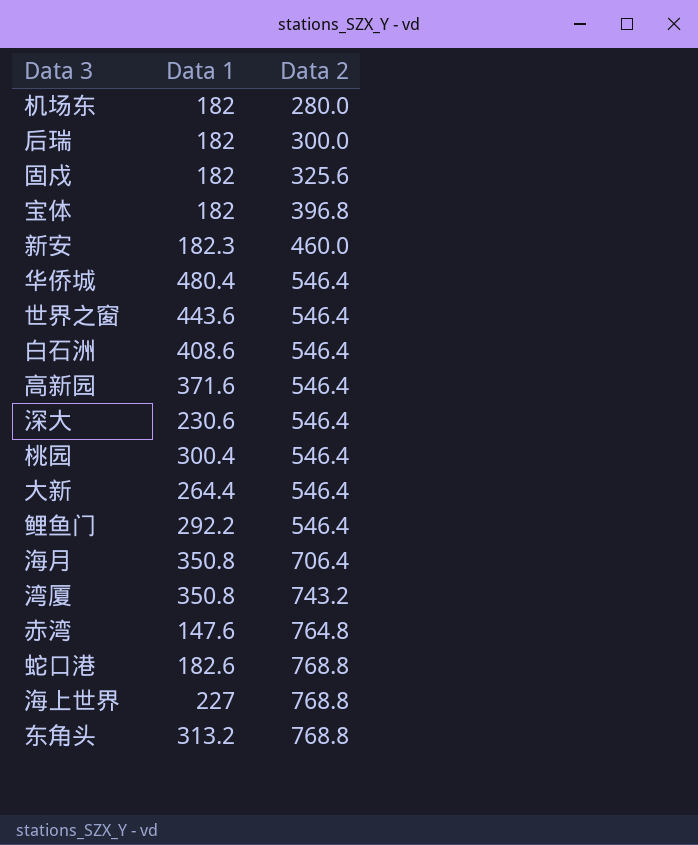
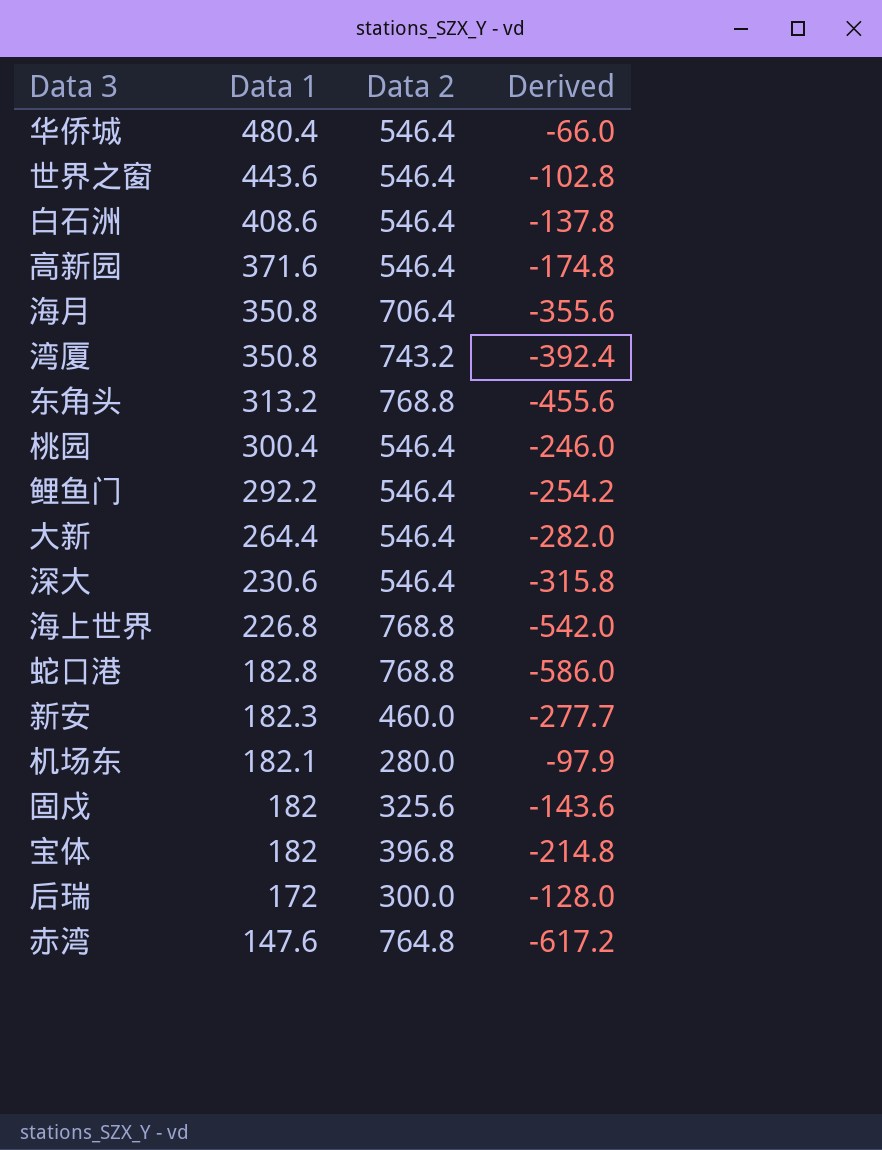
row order: Data 2 ascending -> Data 1 descending
column Derived | formula: none -> [Data 1] - [Data 2]
海上世界 | Data 1: 227 -> 226.8
蛇口港 | Data 1: 182.6 -> 182.8
机场东 | Data 1: 182 -> 182.1
后瑞 | Data 1: 182 -> 172

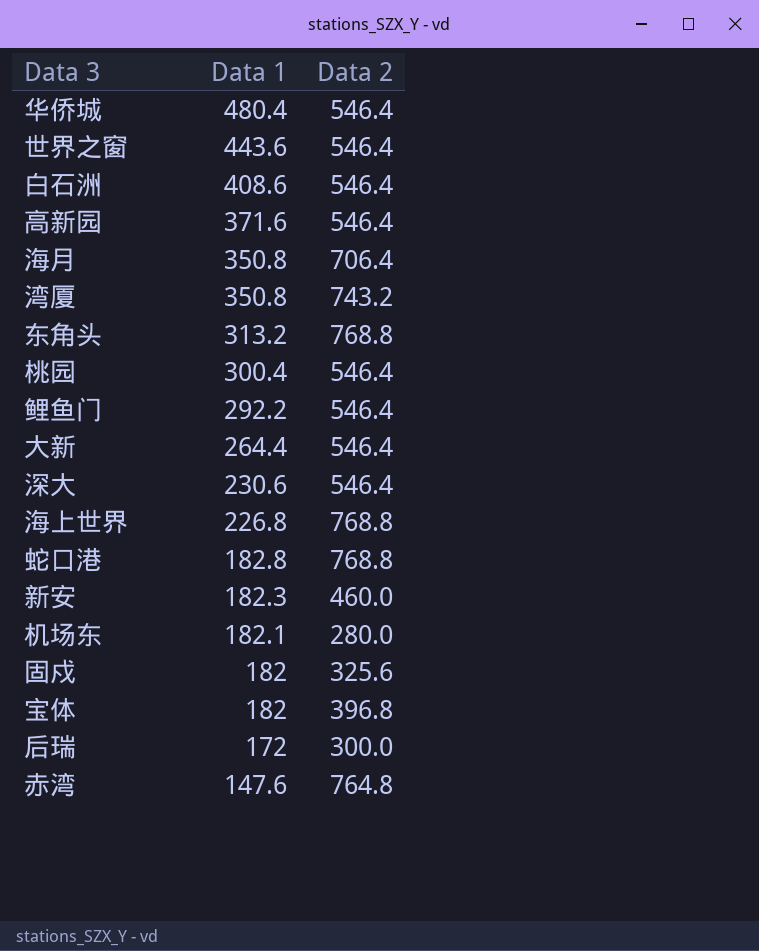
column Derived | formula: [Data 1] - [Data 2] -> none

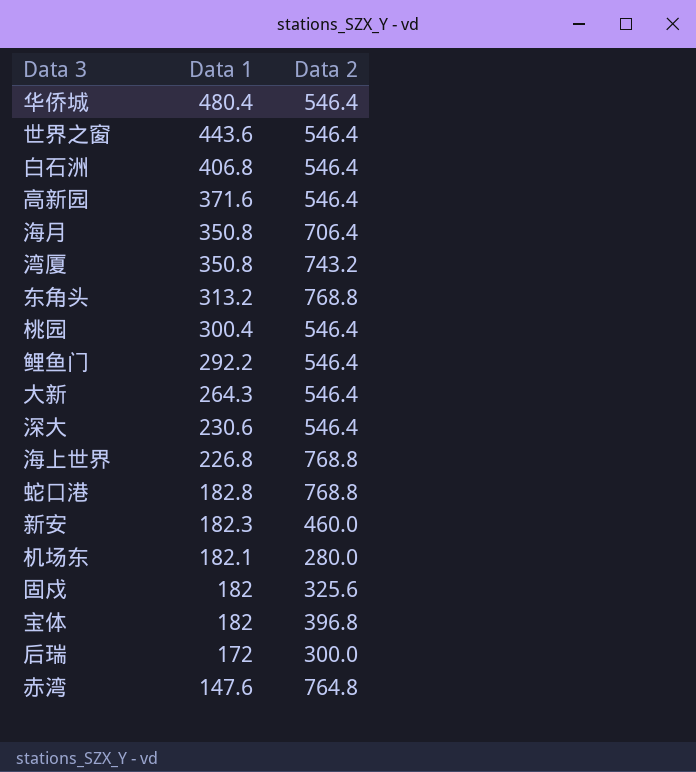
白石洲 | Data 1: 408.6 -> 406.8
大新 | Data 1: 264.4 -> 264.3

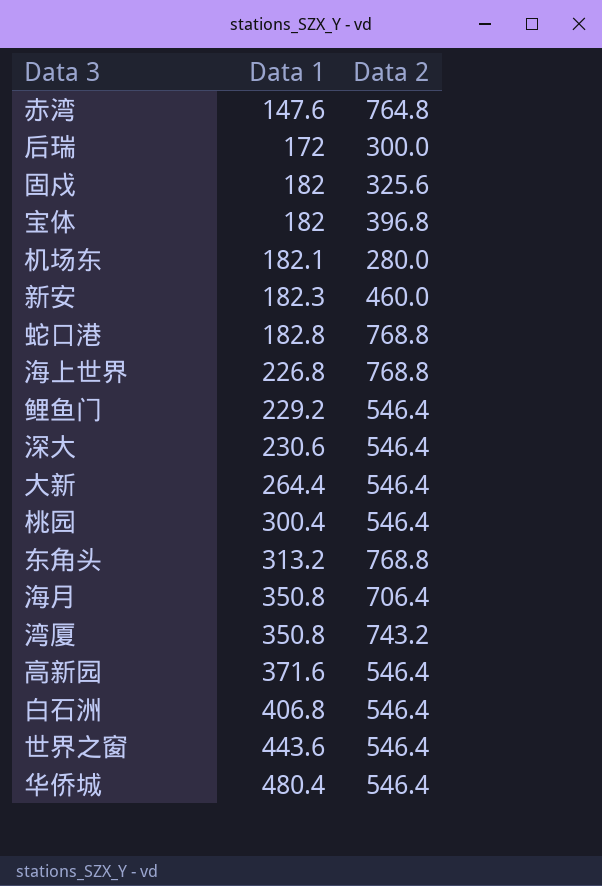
row order: Data 1 descending -> Data 1 ascending
鲤鱼门 | Data 1: 292.2 -> 229.2
大新 | Data 1: 264.3 -> 264.4

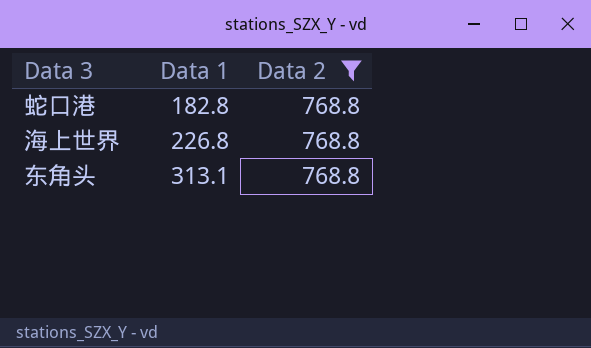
filter: none -> Data 2 = 768.8
东角头 | Data 1: 313.2 -> 313.1

